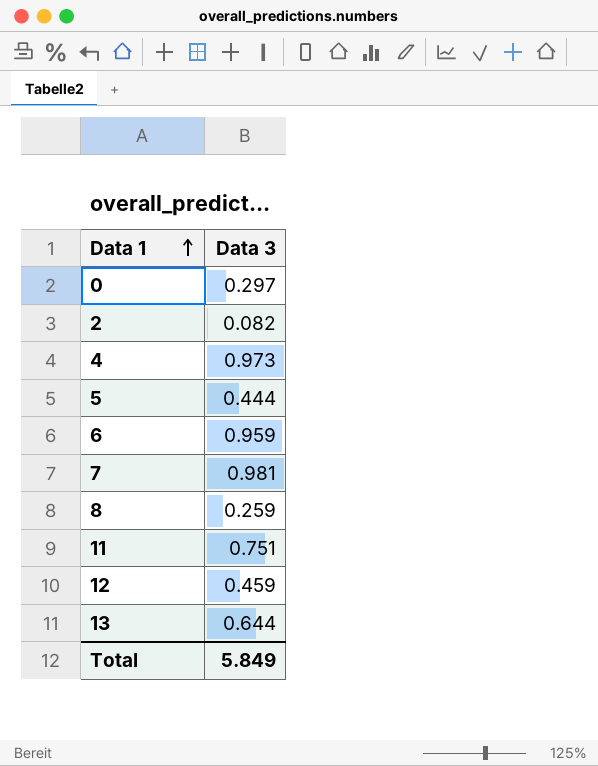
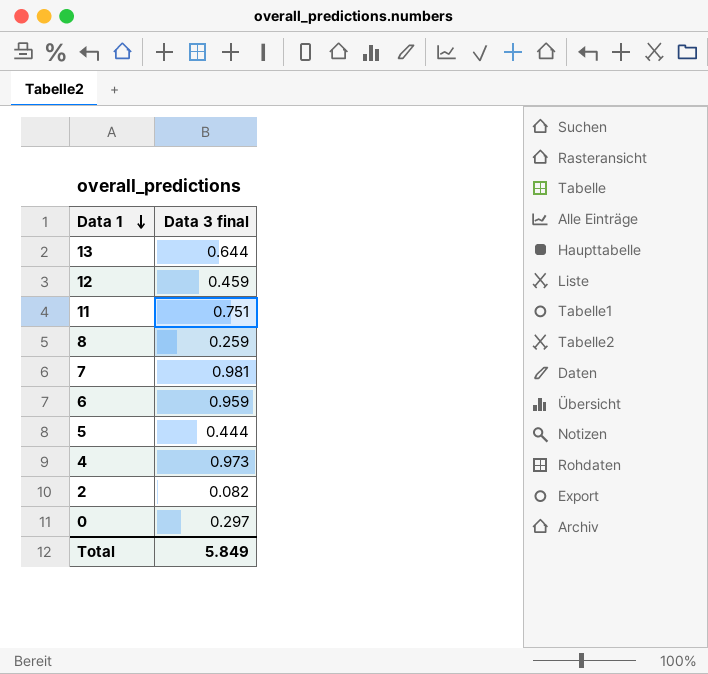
row order: Data 1 ascending -> Data 1 descending
column name: Data 3 -> Data 3 final

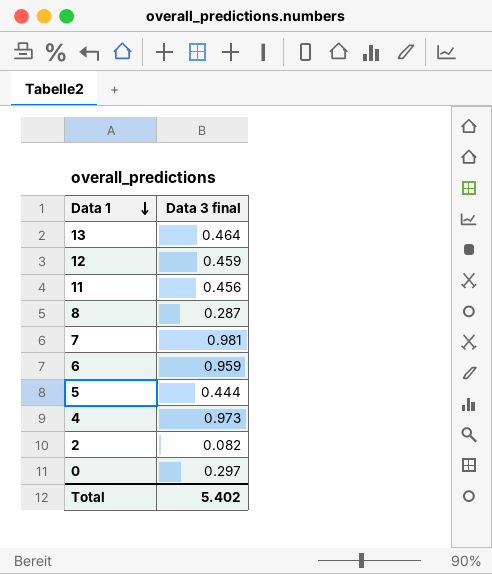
13 | Data 3 final: 0.644 -> 0.464
11 | Data 3 final: 0.751 -> 0.456
8 | Data 3 final: 0.259 -> 0.287
Total | Data 3 final: 5.849 -> 5.402

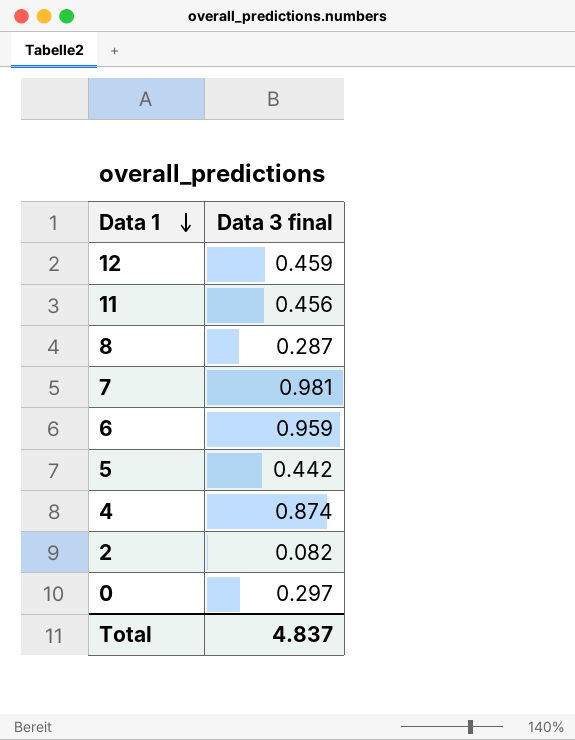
row 13: 0.464 -> none
5 | Data 3 final: 0.444 -> 0.442
4 | Data 3 final: 0.973 -> 0.874
Total | Data 3 final: 5.402 -> 4.837

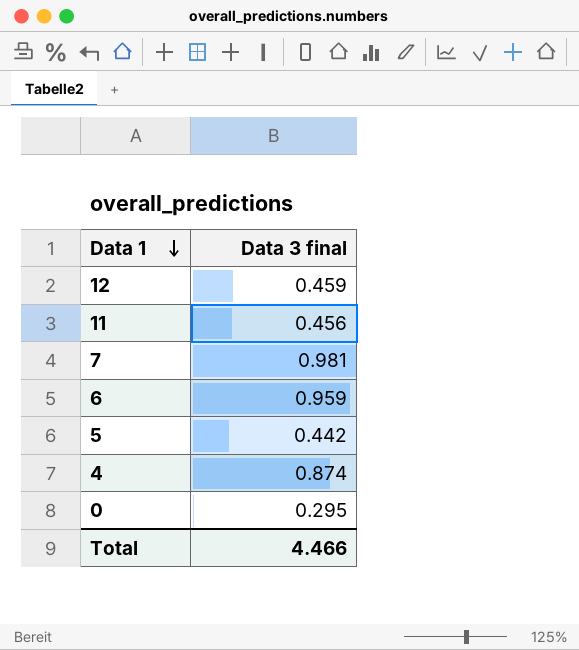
row 8: 0.287 -> none
row 2: 0.082 -> none
0 | Data 3 final: 0.297 -> 0.295
Total | Data 3 final: 4.837 -> 4.466

